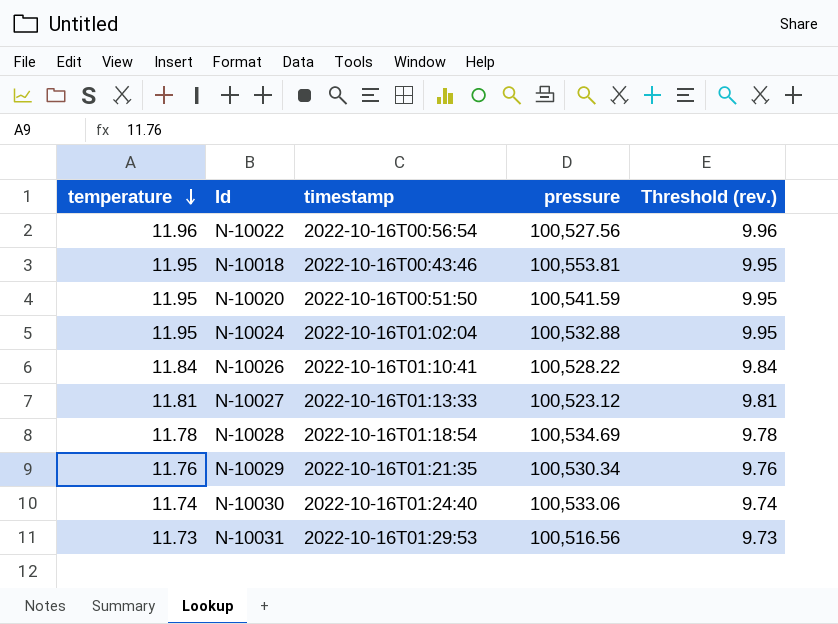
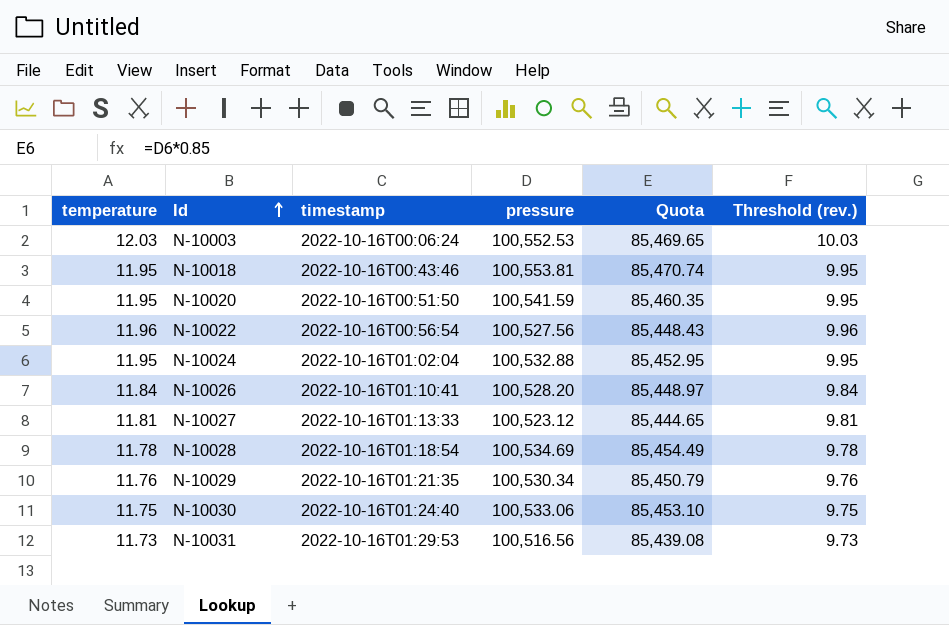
row order: temperature descending -> Id ascending
column Quota | formula: none -> [pressure] * 0.85
row N-10003: none -> 12.03 | 2022-10-16T00:06:24 | 100,552.53 | 85,469.65 | 10.03
N-10026 | pressure: 100,528.22 -> 100,528.20
N-10030 | temperature: 11.74 -> 11.75
N-10030 | Threshold (rev.): 9.74 -> 9.75

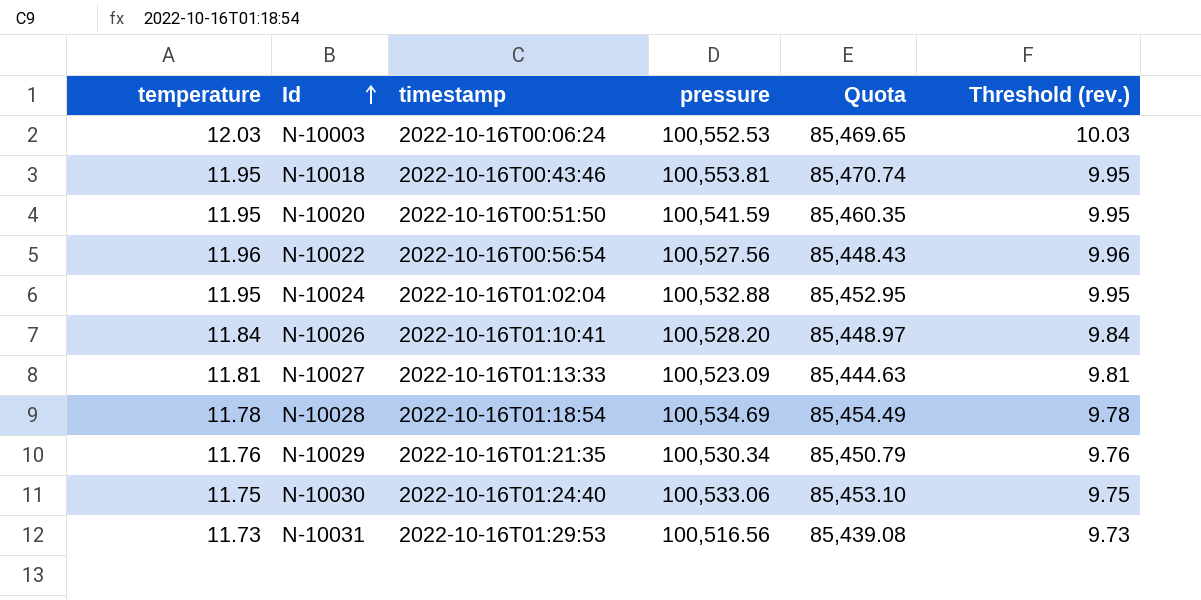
N-10027 | pressure: 100,523.12 -> 100,523.09
N-10027 | Quota: 85,444.65 -> 85,444.63

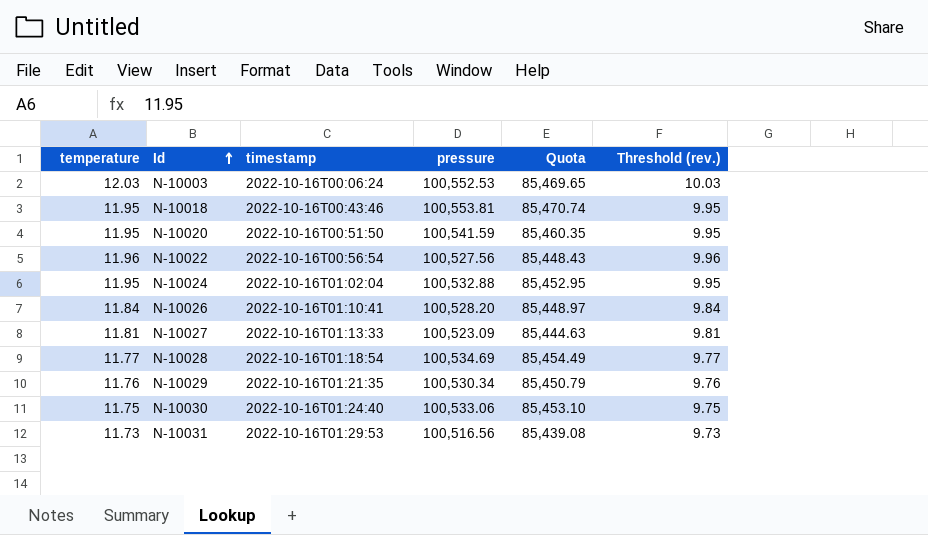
N-10028 | temperature: 11.78 -> 11.77
N-10028 | Threshold (rev.): 9.78 -> 9.77

